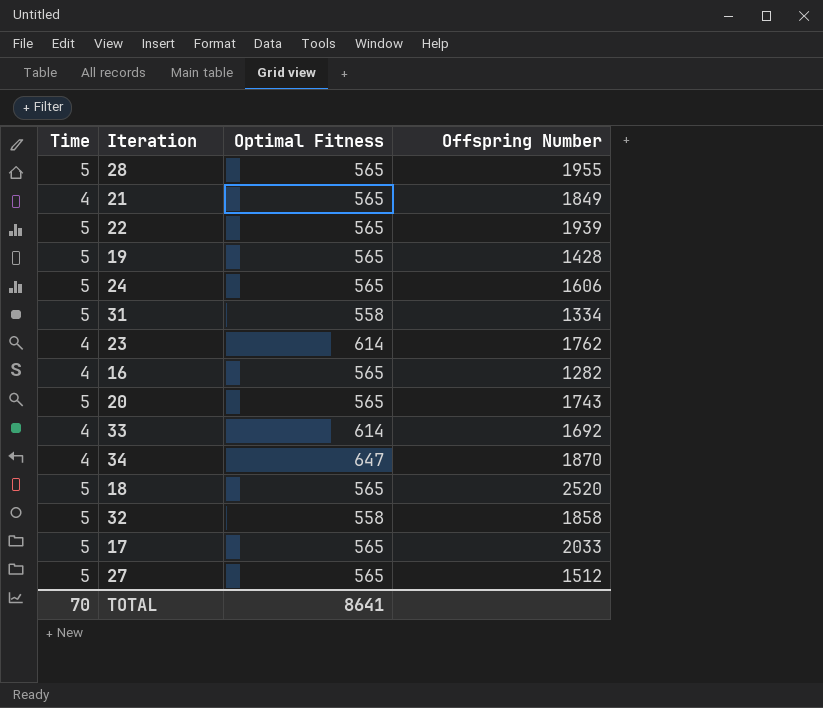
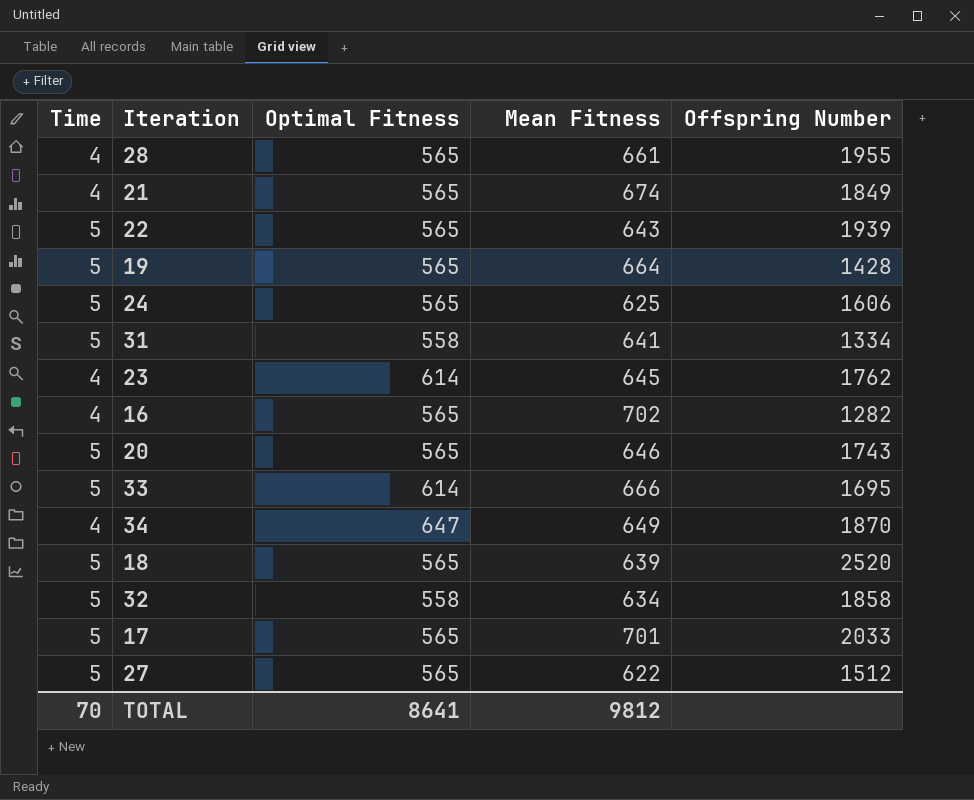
column Mean Fitness | position: none -> 4
28 | Time: 5 -> 4
33 | Time: 4 -> 5
33 | Offspring Number: 1692 -> 1695

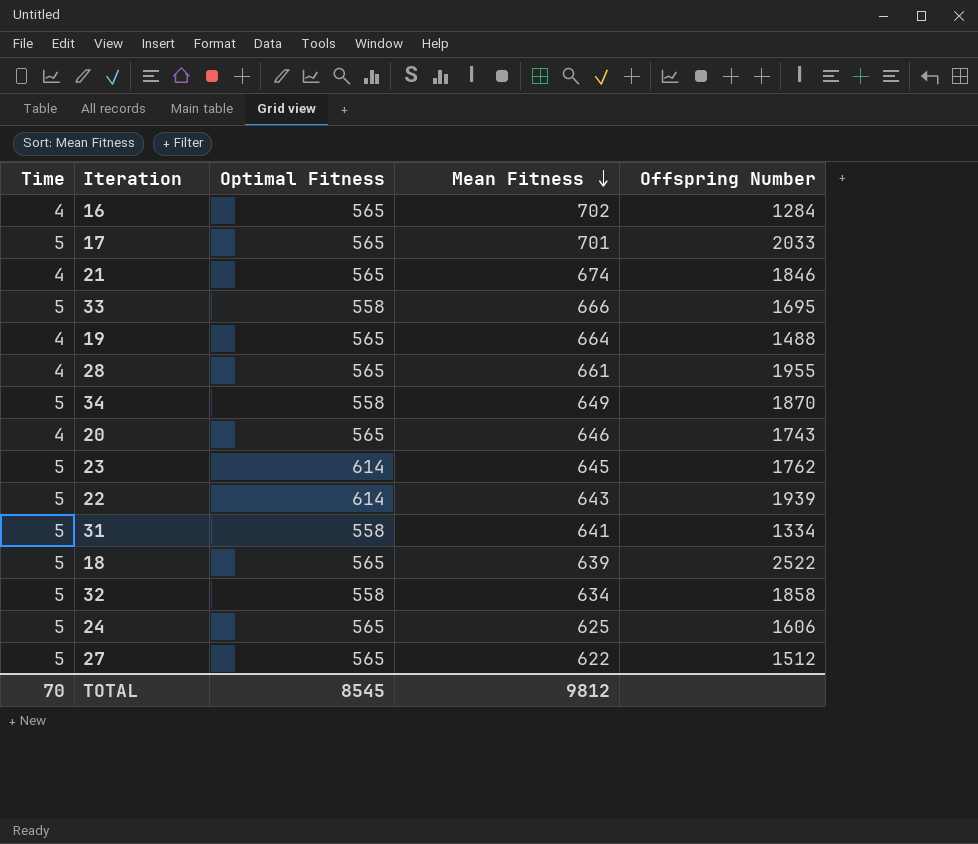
row order: none -> Mean Fitness descending
16 | Offspring Number: 1282 -> 1284
21 | Offspring Number: 1849 -> 1846
33 | Optimal Fitness: 614 -> 558
19 | Time: 5 -> 4
19 | Offspring Number: 1428 -> 1488
34 | Time: 4 -> 5
34 | Optimal Fitness: 647 -> 558
20 | Time: 5 -> 4
23 | Time: 4 -> 5
22 | Optimal Fitness: 565 -> 614
18 | Offspring Number: 2520 -> 2522
TOTAL | Optimal Fitness: 8641 -> 8545

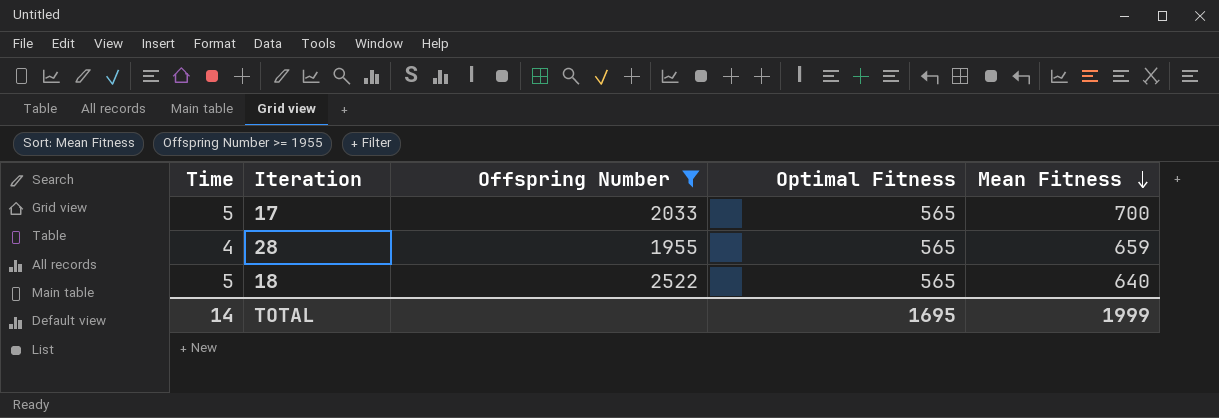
filter: none -> Offspring Number >= 1955
column Offspring Number | position: 5 -> 3
17 | Mean Fitness: 701 -> 700
28 | Mean Fitness: 661 -> 659
18 | Mean Fitness: 639 -> 640
TOTAL | Time: 70 -> 14
TOTAL | Optimal Fitness: 8545 -> 1695
TOTAL | Mean Fitness: 9812 -> 1999

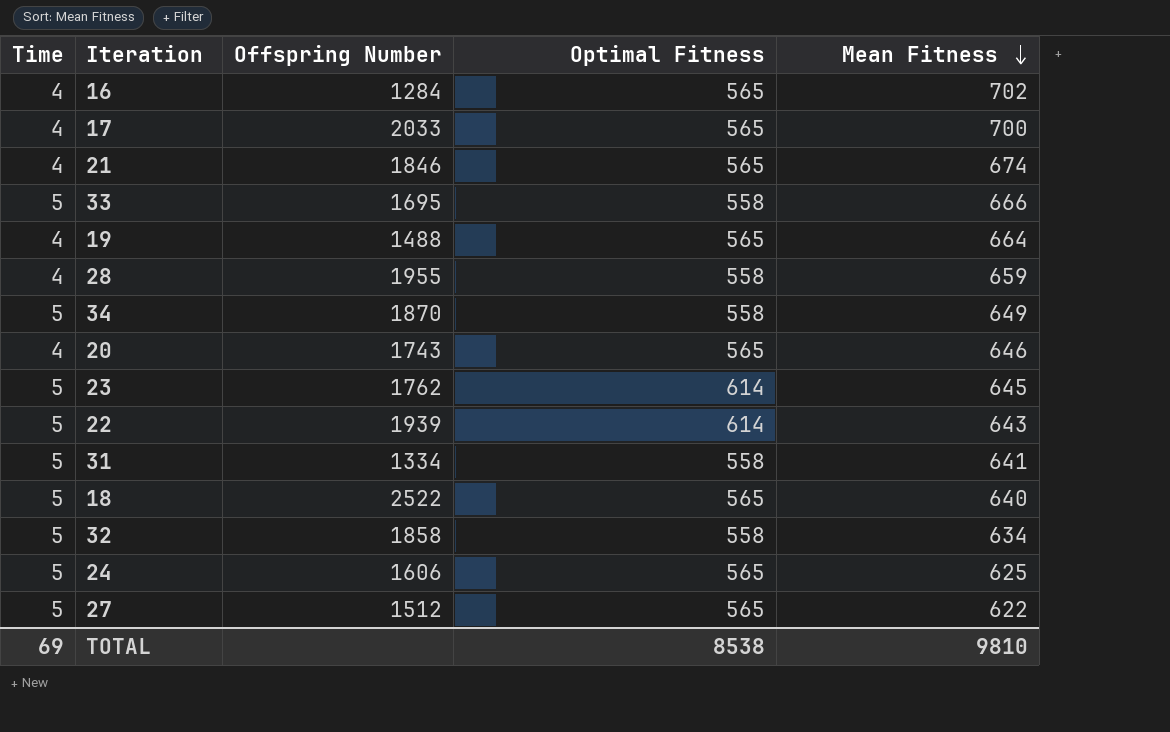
filter: Offspring Number >= 1955 -> none
17 | Time: 5 -> 4
28 | Optimal Fitness: 565 -> 558
TOTAL | Time: 14 -> 69
TOTAL | Optimal Fitness: 1695 -> 8538
TOTAL | Mean Fitness: 1999 -> 9810

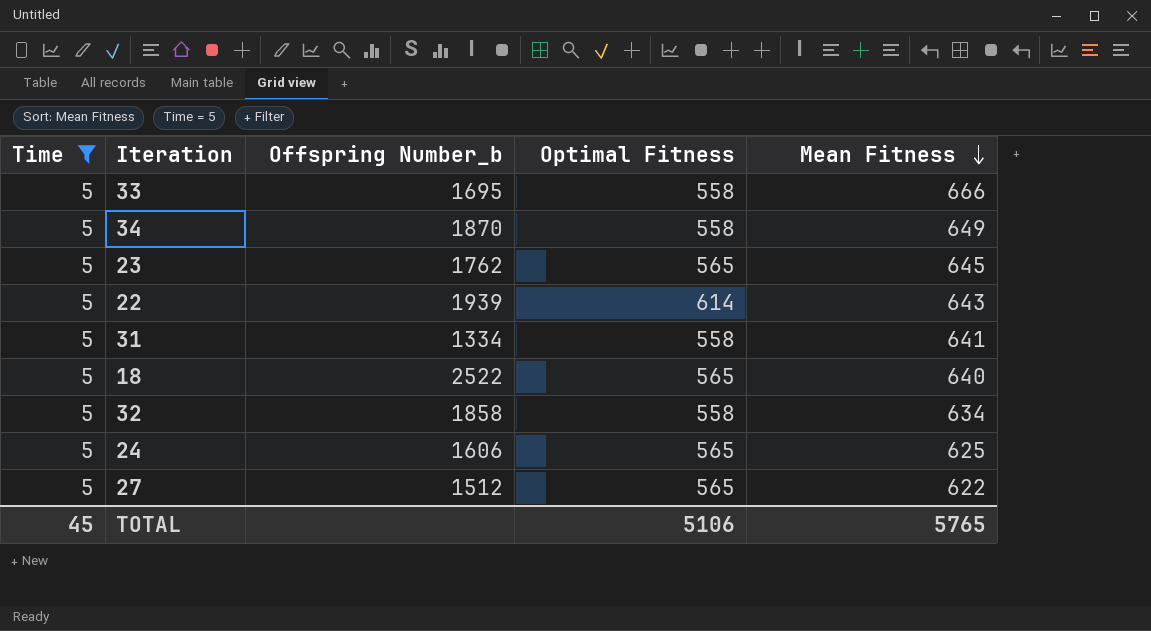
filter: none -> Time = 5
column name: Offspring Number -> Offspring Number_b
23 | Optimal Fitness: 614 -> 565
TOTAL | Time: 69 -> 45
TOTAL | Optimal Fitness: 8538 -> 5106
TOTAL | Mean Fitness: 9810 -> 5765

